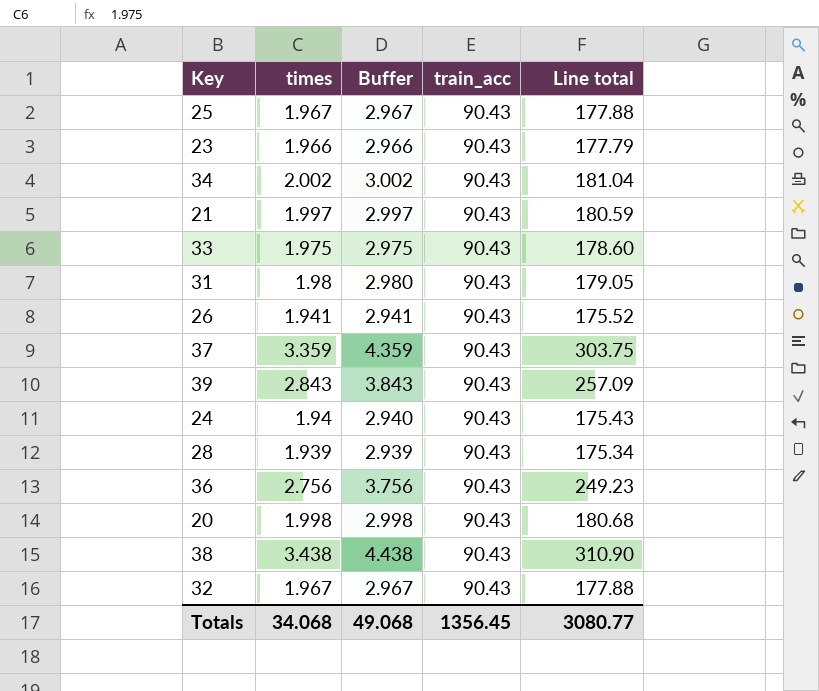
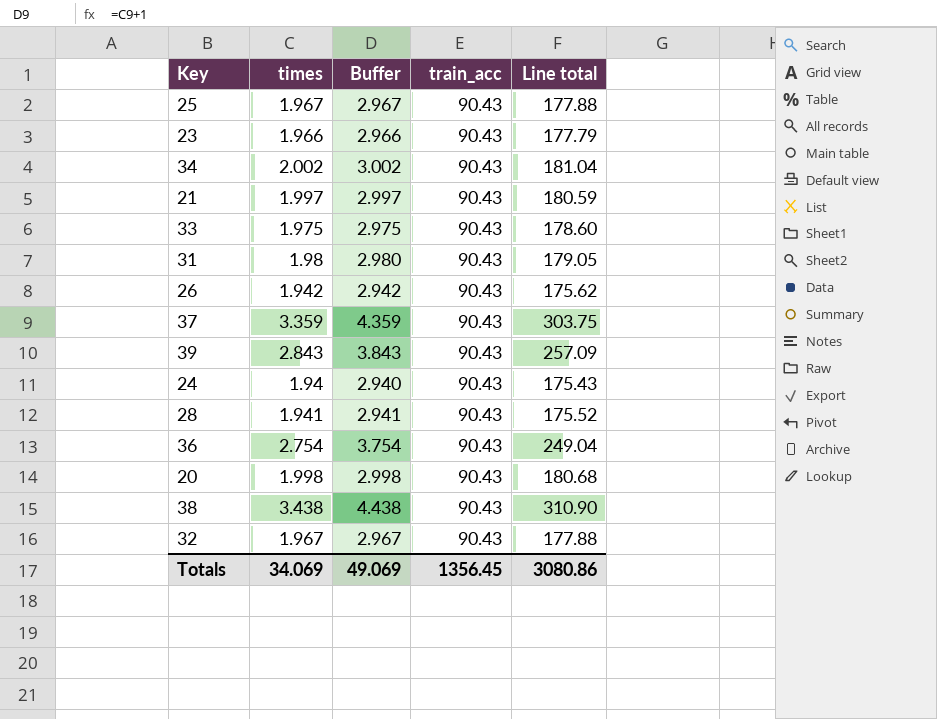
26 | times: 1.941 -> 1.942
26 | Buffer: 2.941 -> 2.942
26 | Line total: 175.52 -> 175.62
28 | times: 1.939 -> 1.941
28 | Buffer: 2.939 -> 2.941
28 | Line total: 175.34 -> 175.52
36 | times: 2.756 -> 2.754
36 | Buffer: 3.756 -> 3.754
36 | Line total: 249.23 -> 249.04
Totals | times: 34.068 -> 34.069
Totals | Buffer: 49.068 -> 49.069
Totals | Line total: 3080.77 -> 3080.86

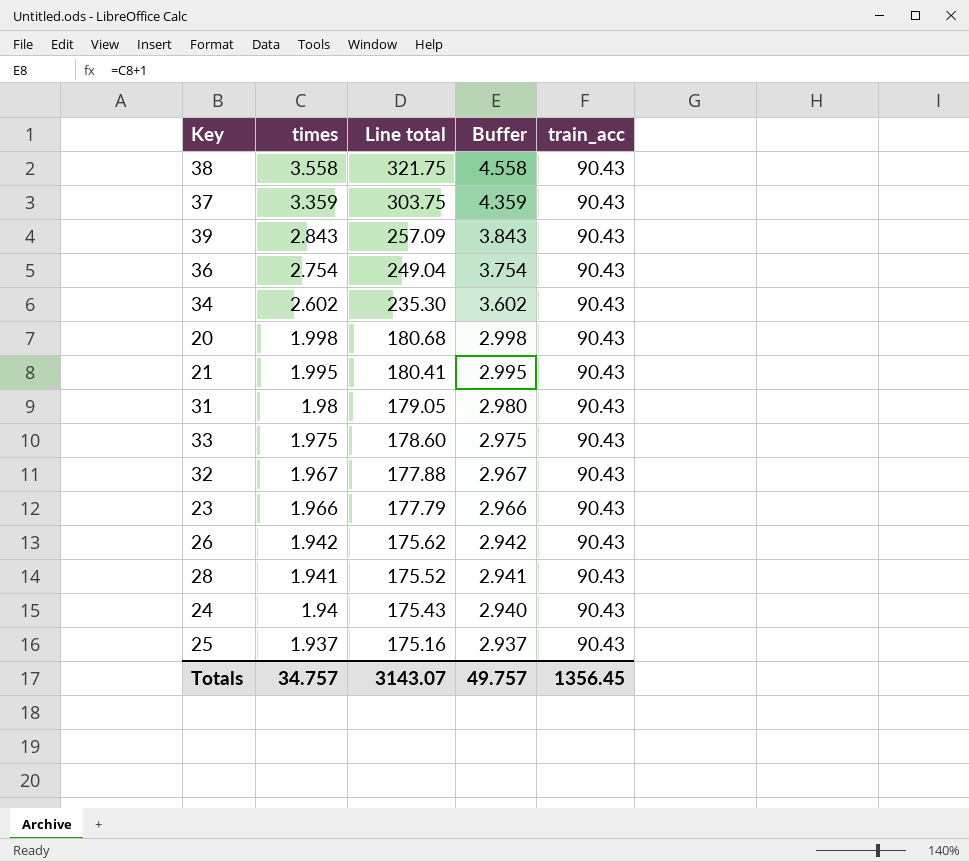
row order: none -> times descending
column Line total | position: 5 -> 3
38 | times: 3.438 -> 3.558
38 | Line total: 310.90 -> 321.75
38 | Buffer: 4.438 -> 4.558
34 | times: 2.002 -> 2.602
34 | Line total: 181.04 -> 235.30
34 | Buffer: 3.002 -> 3.602
21 | times: 1.997 -> 1.995
21 | Line total: 180.59 -> 180.41
21 | Buffer: 2.997 -> 2.995
25 | times: 1.967 -> 1.937
25 | Line total: 177.88 -> 175.16
25 | Buffer: 2.967 -> 2.937
Totals | times: 34.069 -> 34.757
Totals | Line total: 3080.86 -> 3143.07
Totals | Buffer: 49.069 -> 49.757

